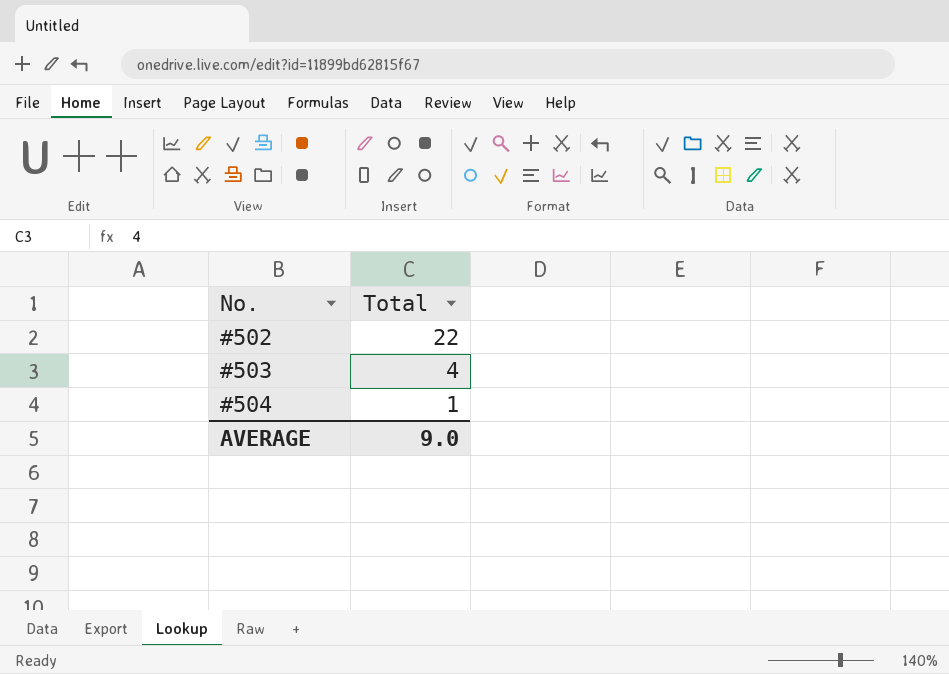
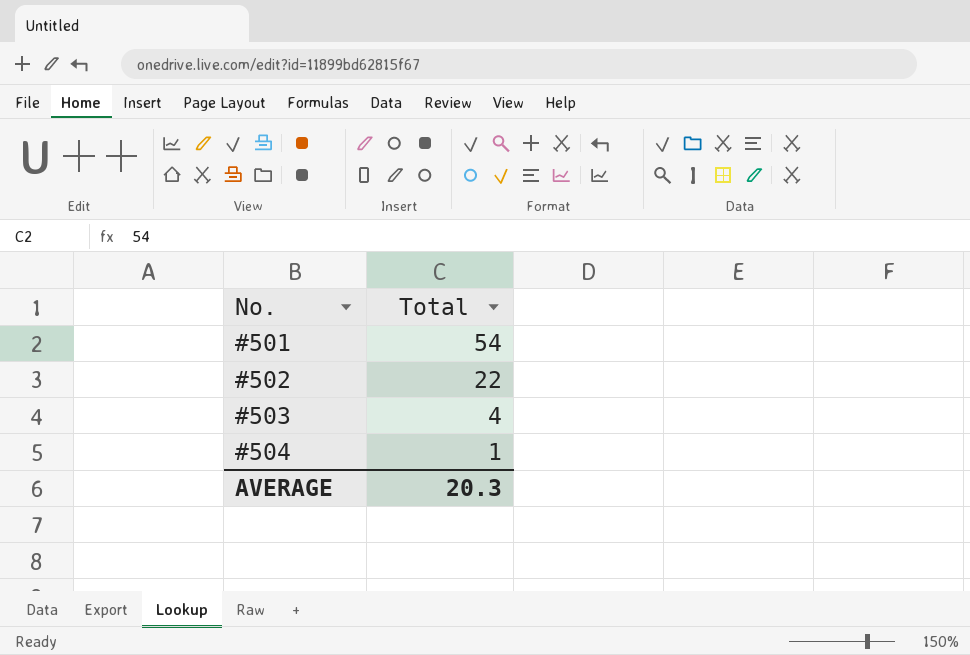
row #501: none -> 54
AVERAGE | Total: 9.0 -> 20.3

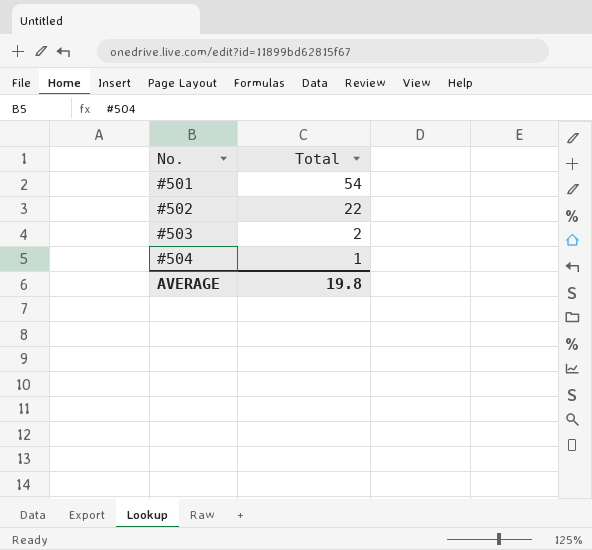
#503 | Total: 4 -> 2
AVERAGE | Total: 20.3 -> 19.8

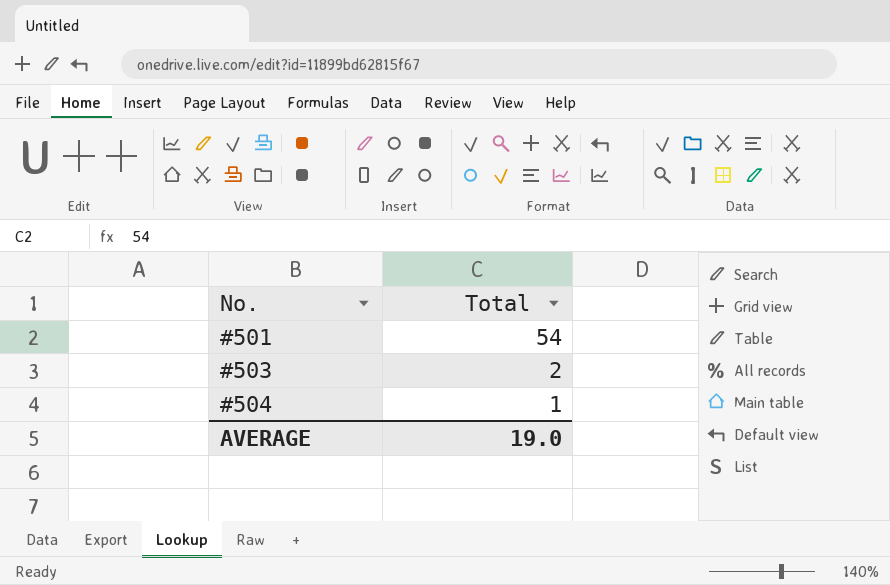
row #502: 22 -> none
AVERAGE | Total: 19.8 -> 19.0

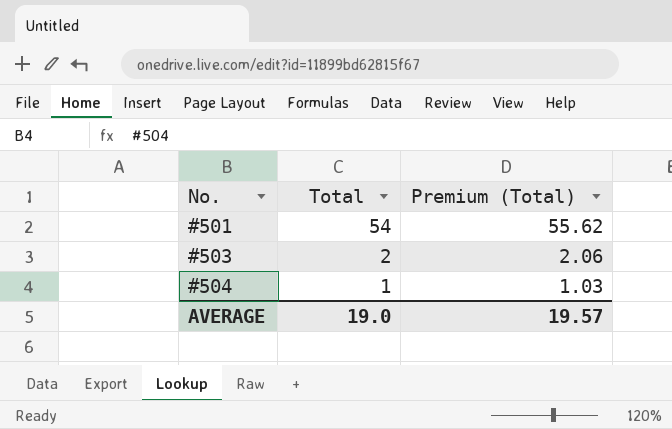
column Premium (Total) | formula: none -> [Total] * 1.03

